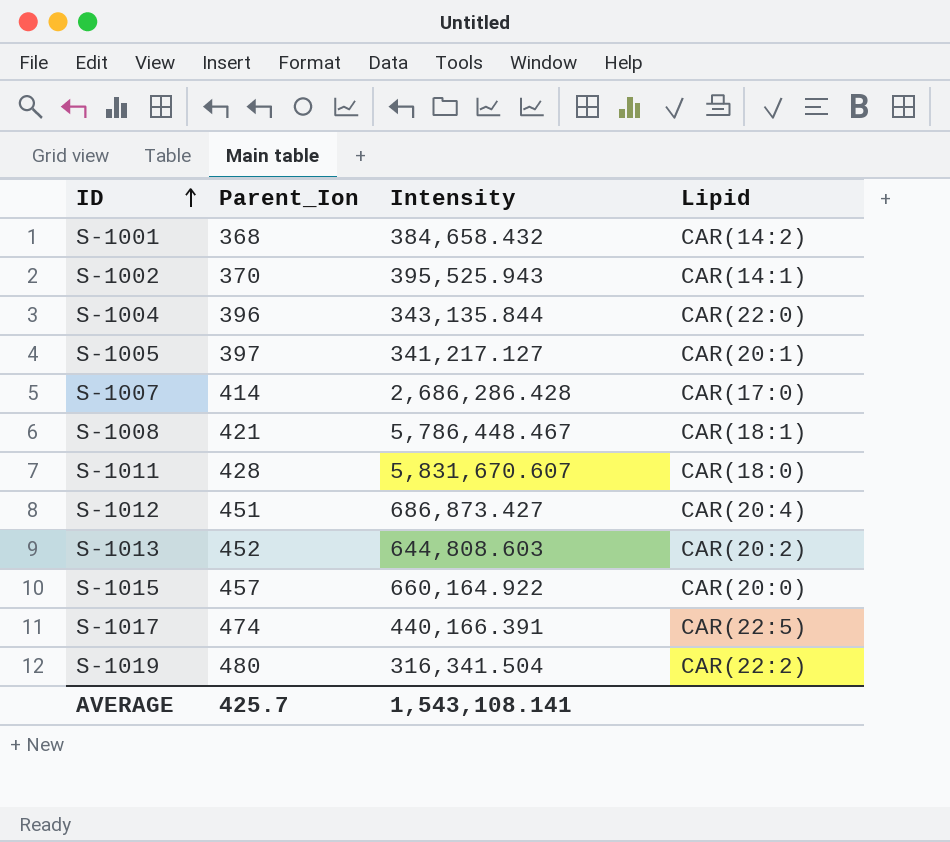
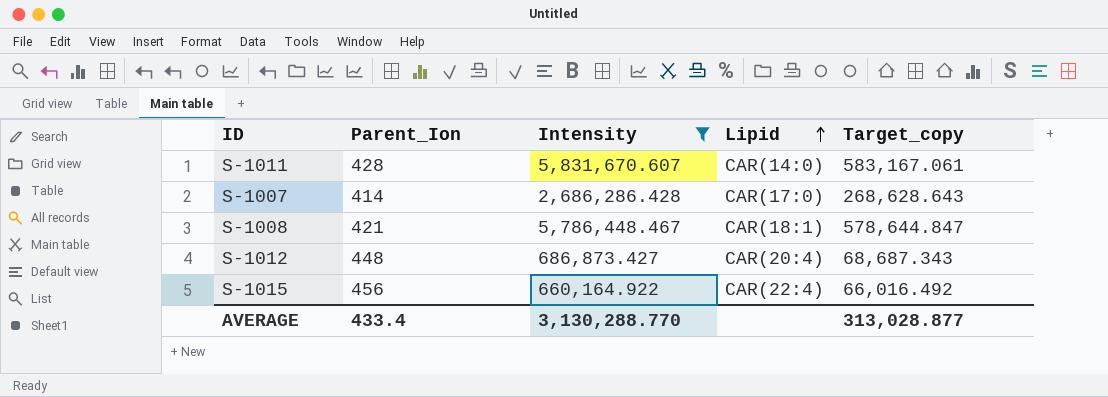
filter: none -> Intensity >= 660,164.922
row order: ID ascending -> Lipid ascending
column Target_copy | formula: none -> [Intensity] * 0.1
S-1011 | Lipid: CAR(18:0) -> CAR(14:0)
S-1012 | Parent_Ion: 451 -> 448
S-1015 | Parent_Ion: 457 -> 456
S-1015 | Lipid: CAR(20:0) -> CAR(22:4)
AVERAGE | Parent_Ion: 425.7 -> 433.4
AVERAGE | Intensity: 1,543,108.141 -> 3,130,288.770

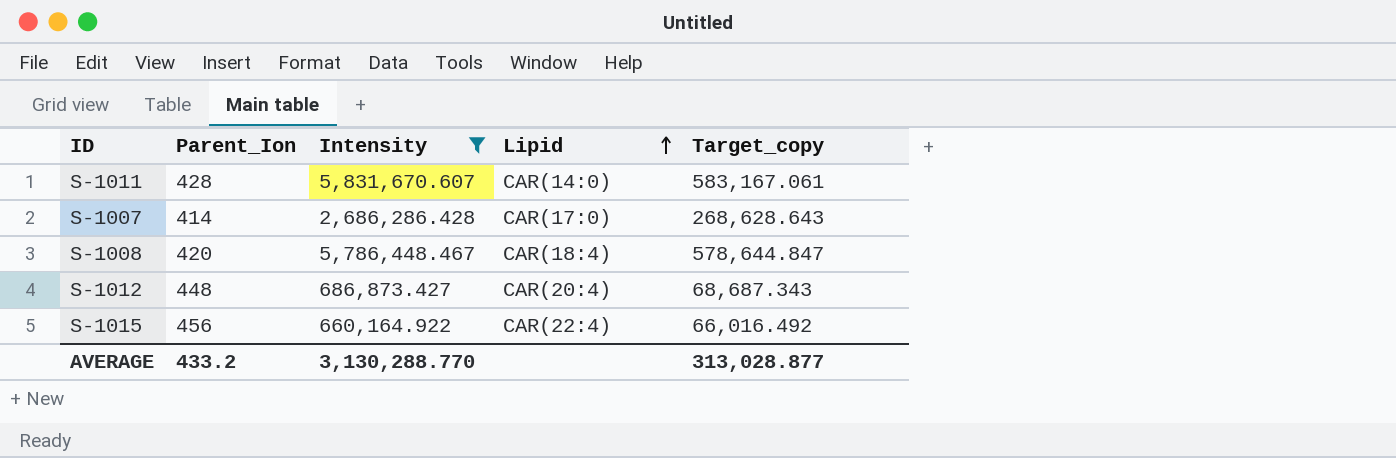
S-1008 | Parent_Ion: 421 -> 420
S-1008 | Lipid: CAR(18:1) -> CAR(18:4)
AVERAGE | Parent_Ion: 433.4 -> 433.2

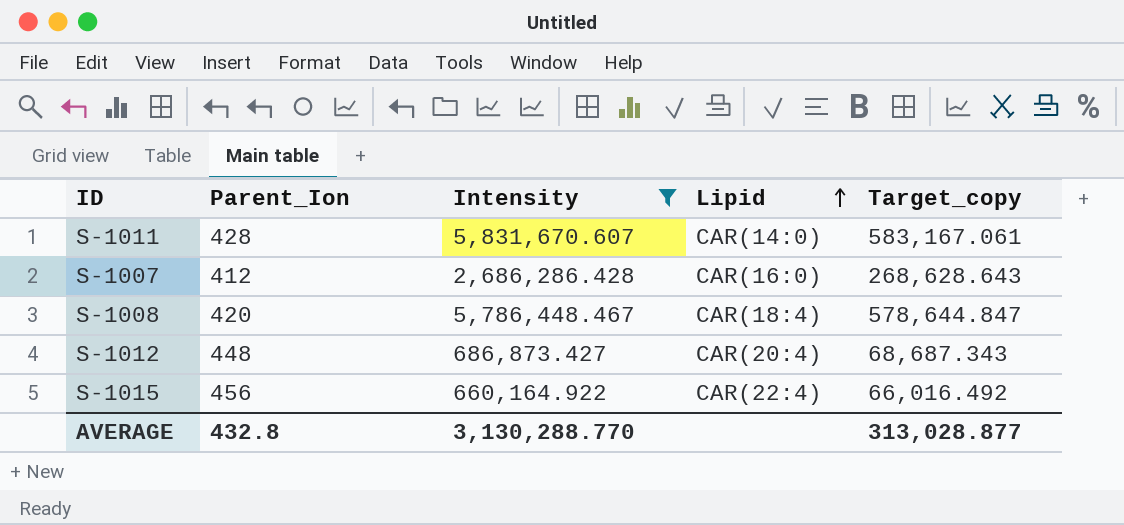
S-1007 | Parent_Ion: 414 -> 412
S-1007 | Lipid: CAR(17:0) -> CAR(16:0)
AVERAGE | Parent_Ion: 433.2 -> 432.8

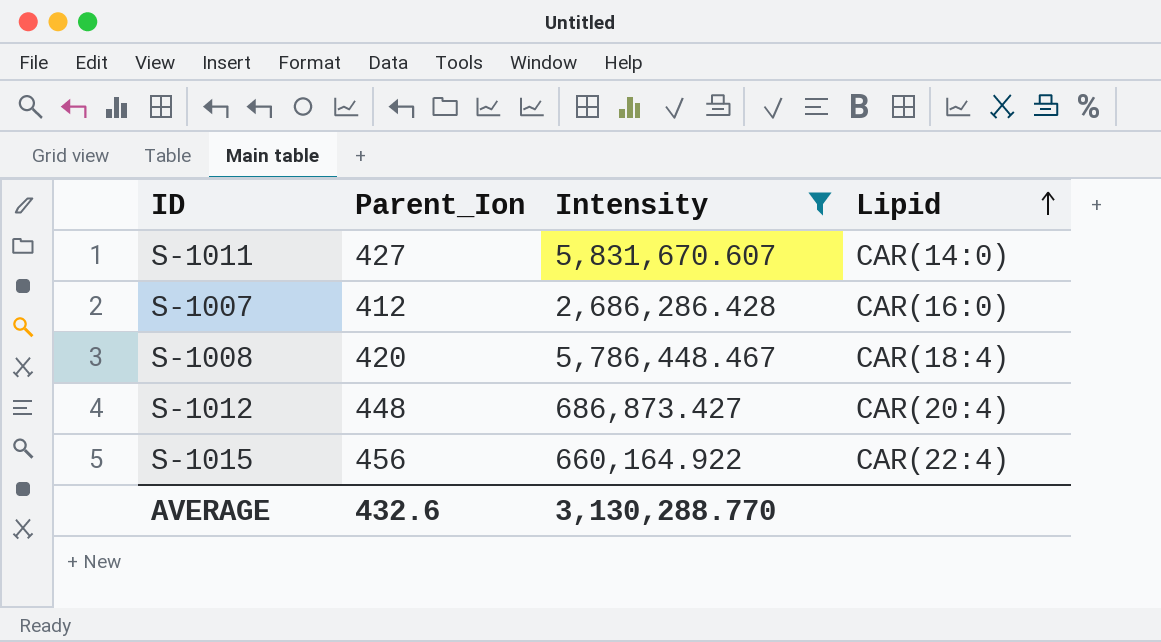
column Target_copy | formula: [Intensity] * 0.1 -> none
S-1011 | Parent_Ion: 428 -> 427
AVERAGE | Parent_Ion: 432.8 -> 432.6

